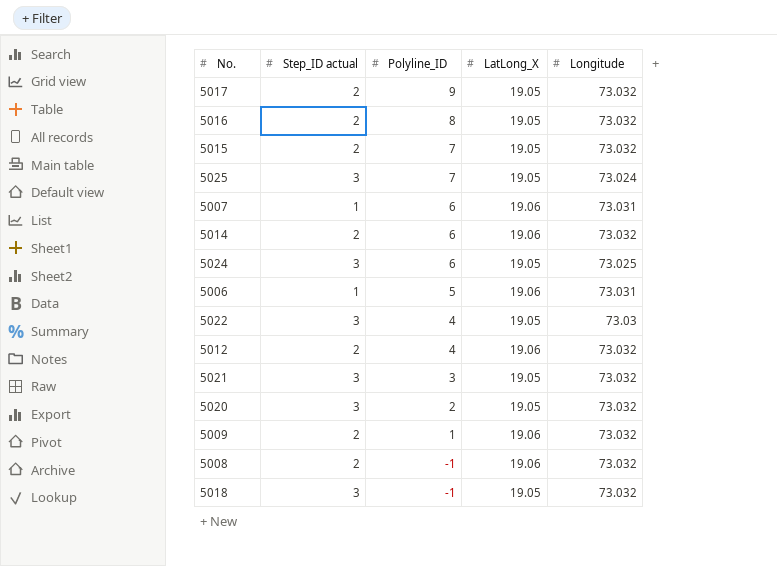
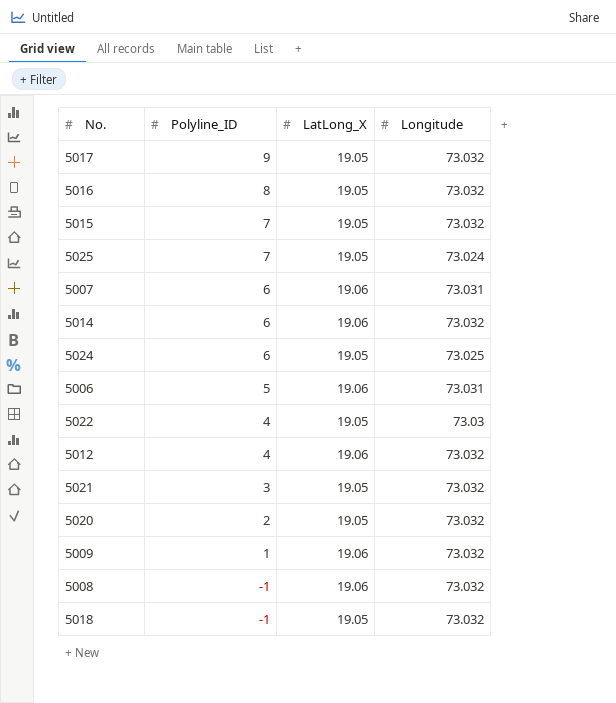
column Step_ID actual | position: 2 -> none

